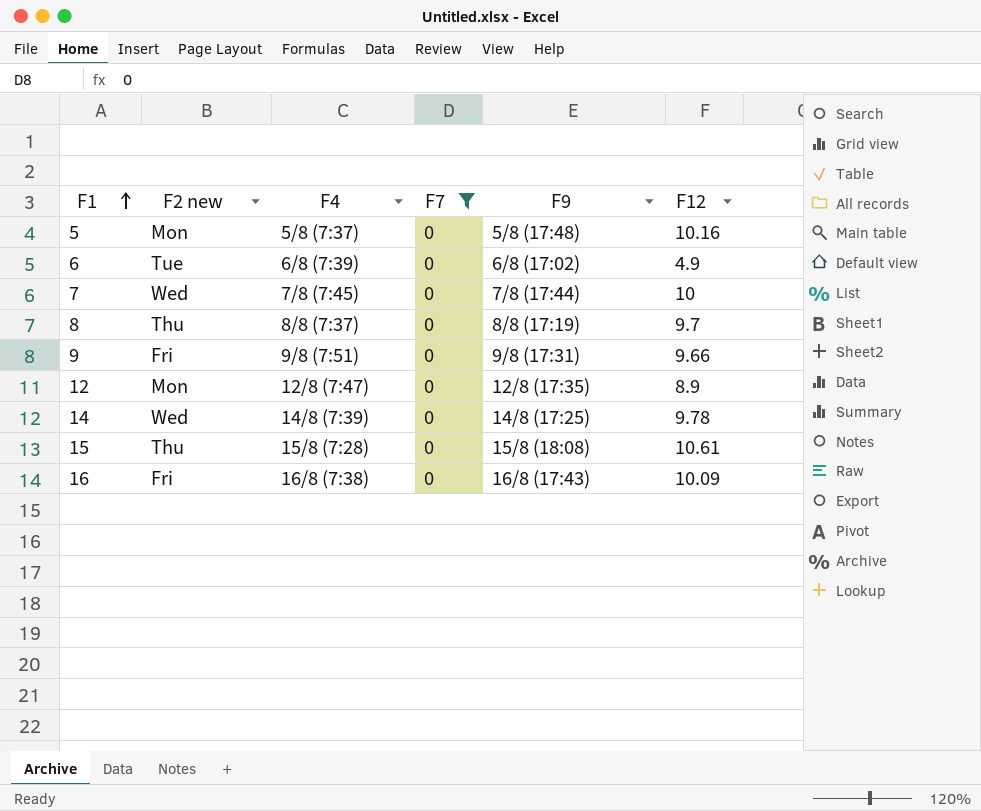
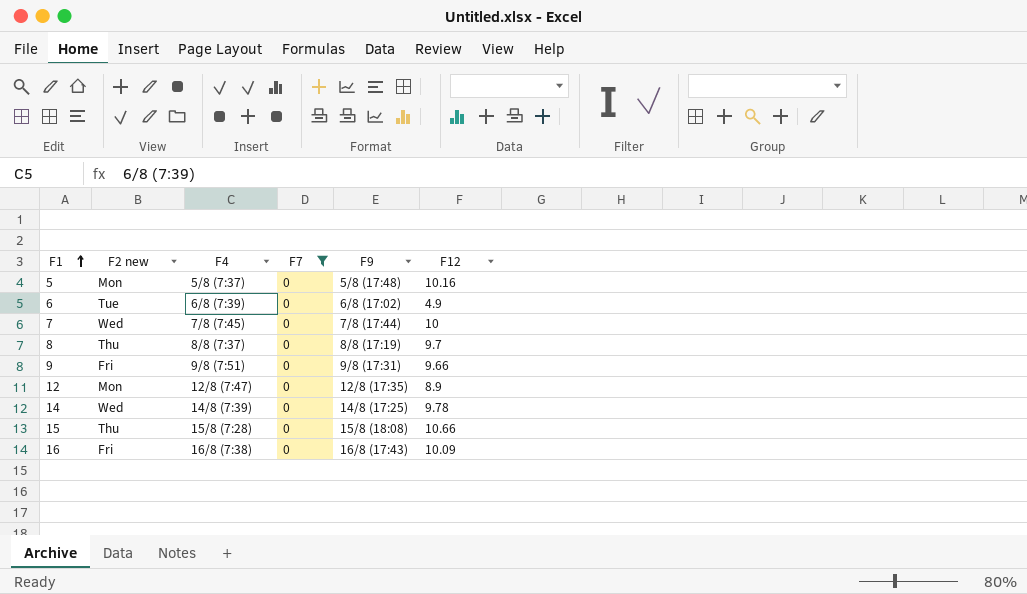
15 | F12: 10.61 -> 10.66

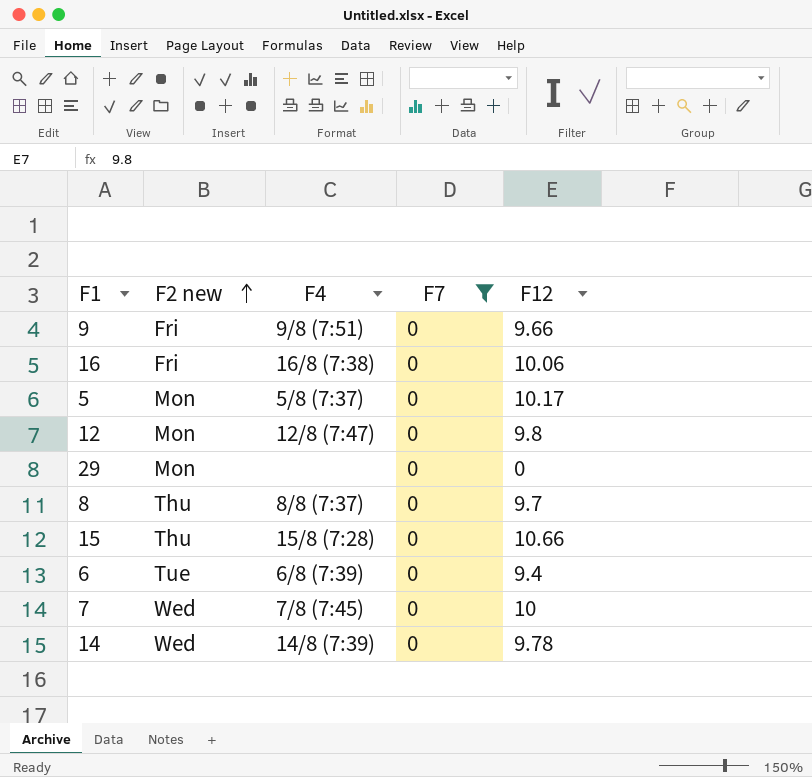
row order: F1 ascending -> F2 new ascending
column F9 | position: 5 -> none
16 | F12: 10.09 -> 10.06
5 | F12: 10.16 -> 10.17
12 | F12: 8.9 -> 9.8
row 29: none -> Mon | none | 0 | 0
6 | F12: 4.9 -> 9.4

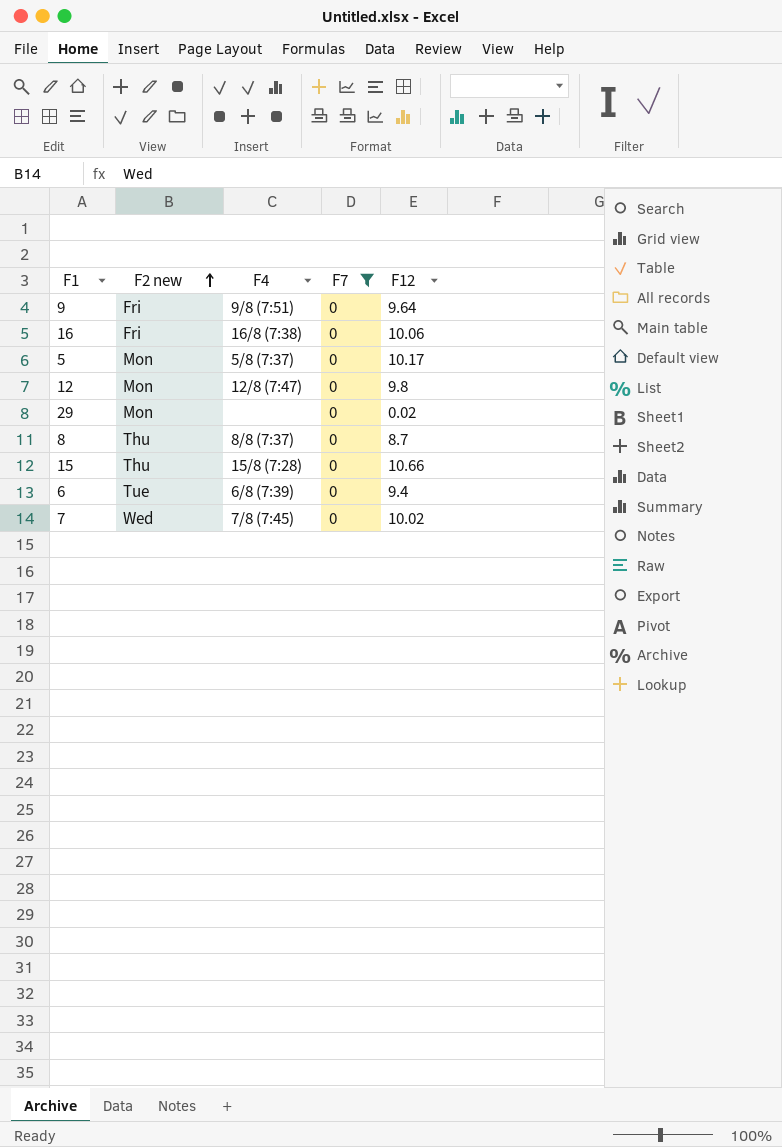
row 14: Wed | 14/8 (7:39) | 0 | 9.78 -> none
9 | F12: 9.66 -> 9.64
29 | F12: 0 -> 0.02
8 | F12: 9.7 -> 8.7
7 | F12: 10 -> 10.02

